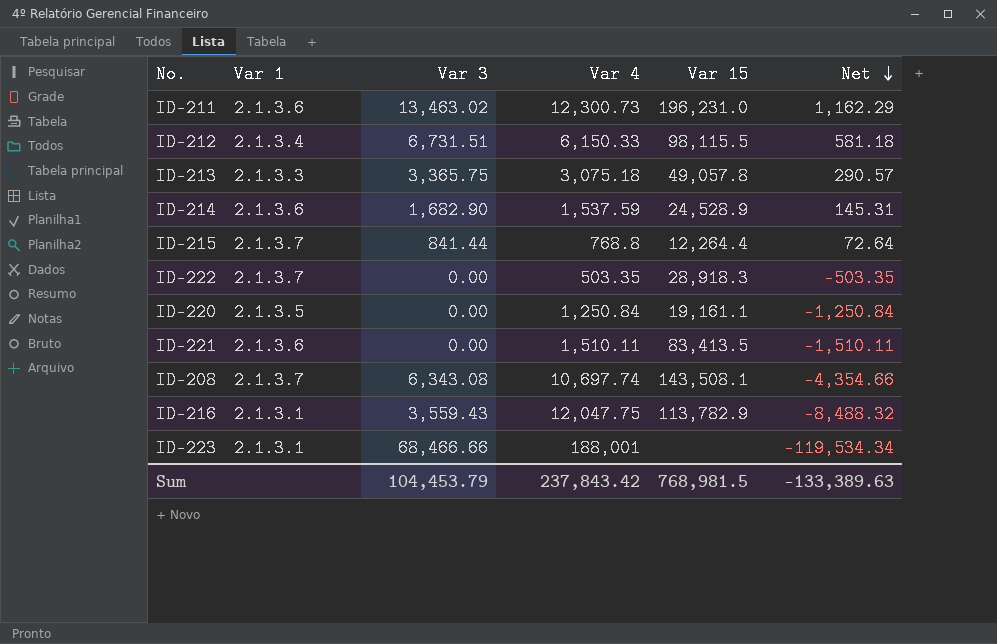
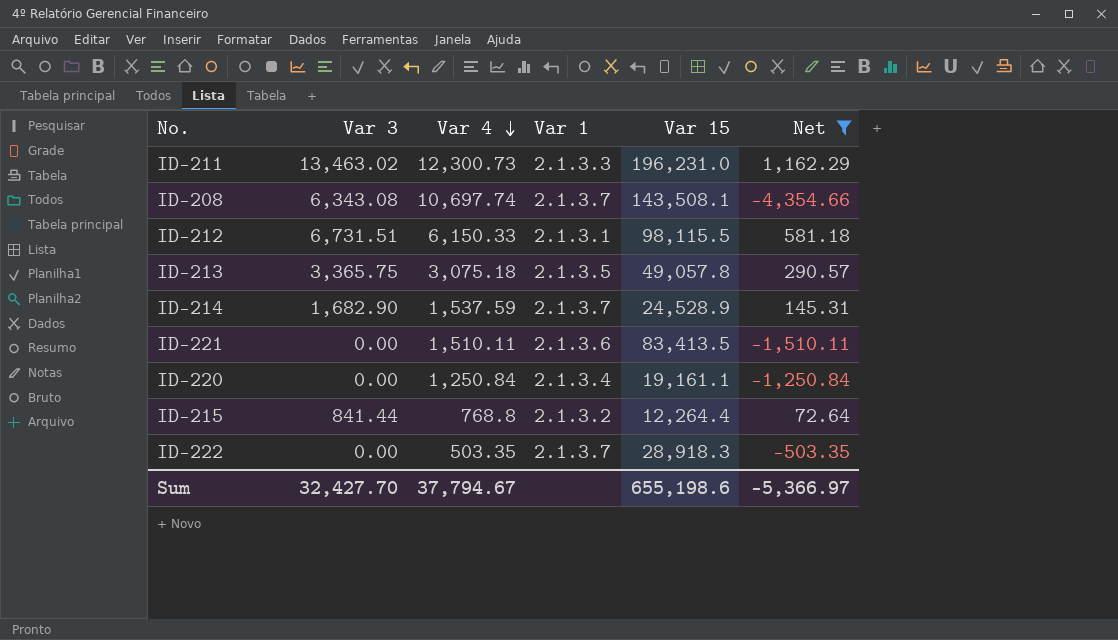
filter: none -> Net >= -4,354.66
row order: Net descending -> Var 4 descending
column Var 1 | position: 2 -> 4
ID-211 | Var 1: 2.1.3.6 -> 2.1.3.3
ID-212 | Var 1: 2.1.3.4 -> 2.1.3.1
ID-213 | Var 1: 2.1.3.3 -> 2.1.3.5
ID-214 | Var 1: 2.1.3.6 -> 2.1.3.7
ID-220 | Var 1: 2.1.3.5 -> 2.1.3.4
ID-215 | Var 1: 2.1.3.7 -> 2.1.3.2
Sum | Var 3: 104,453.79 -> 32,427.70
Sum | Var 4: 237,843.42 -> 37,794.67
Sum | Var 15: 768,981.5 -> 655,198.6
Sum | Net: -133,389.63 -> -5,366.97

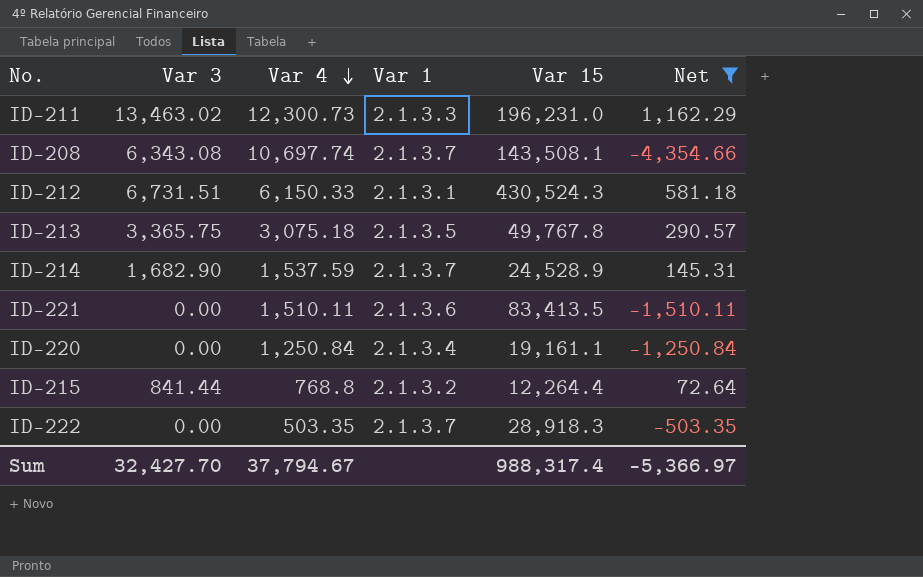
ID-212 | Var 15: 98,115.5 -> 430,524.3
ID-213 | Var 15: 49,057.8 -> 49,767.8
Sum | Var 15: 655,198.6 -> 988,317.4

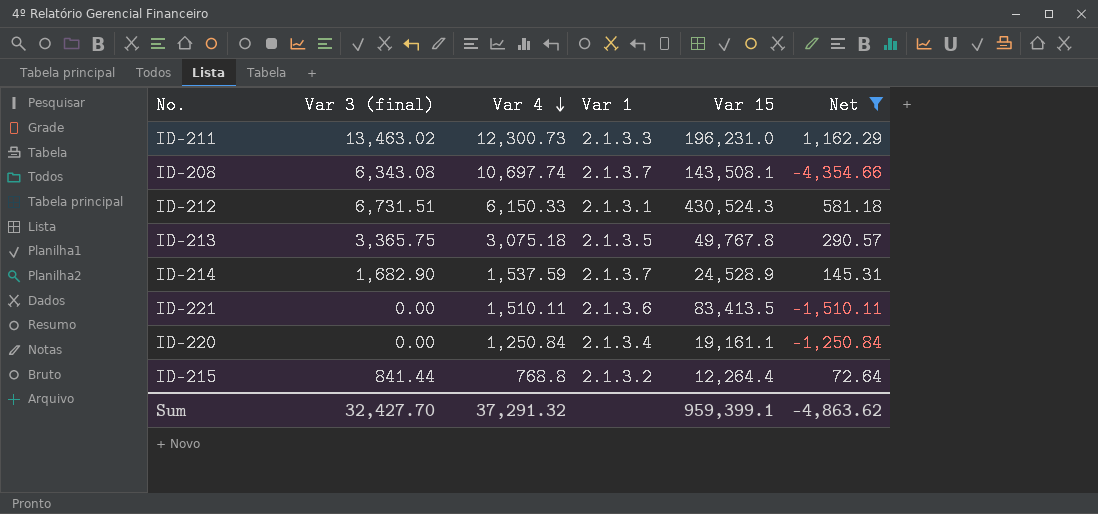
column name: Var 3 -> Var 3 (final)
row ID-222: 0.00 | 503.35 | 2.1.3.7 | 28,918.3 | -503.35 -> none
Sum | Var 4: 37,794.67 -> 37,291.32
Sum | Var 15: 988,317.4 -> 959,399.1
Sum | Net: -5,366.97 -> -4,863.62

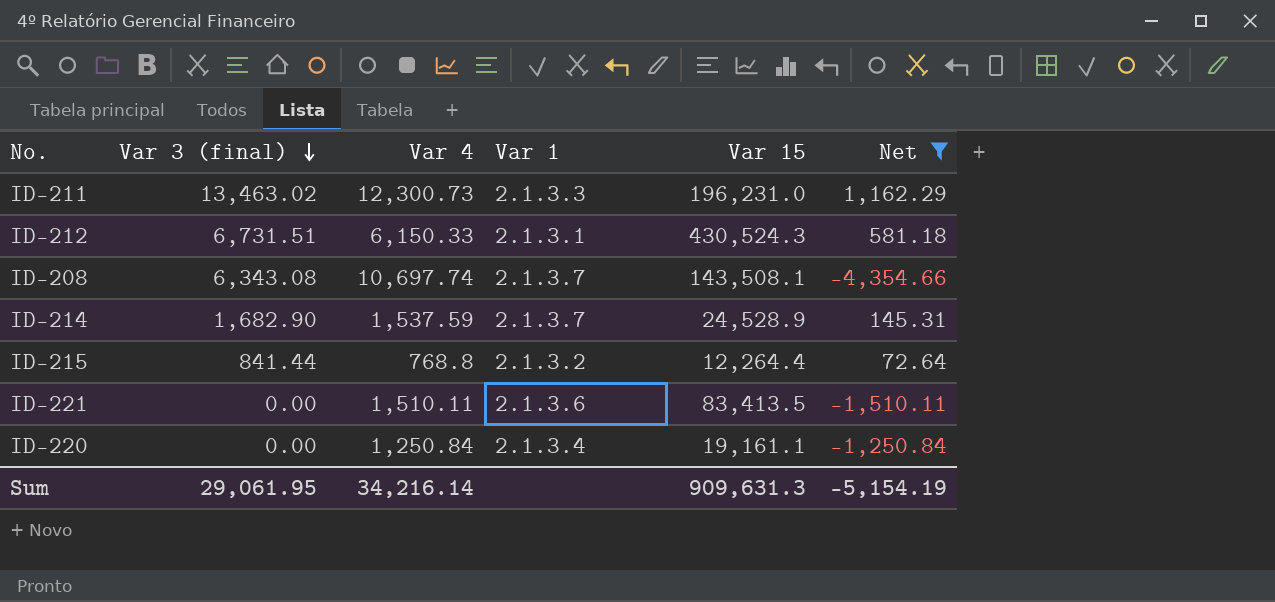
row order: Var 4 descending -> Var 3 (final) descending
row ID-213: 3,365.75 | 3,075.18 | 2.1.3.5 | 49,767.8 | 290.57 -> none
Sum | Var 3 (final): 32,427.70 -> 29,061.95
Sum | Var 4: 37,291.32 -> 34,216.14
Sum | Var 15: 959,399.1 -> 909,631.3
Sum | Net: -4,863.62 -> -5,154.19

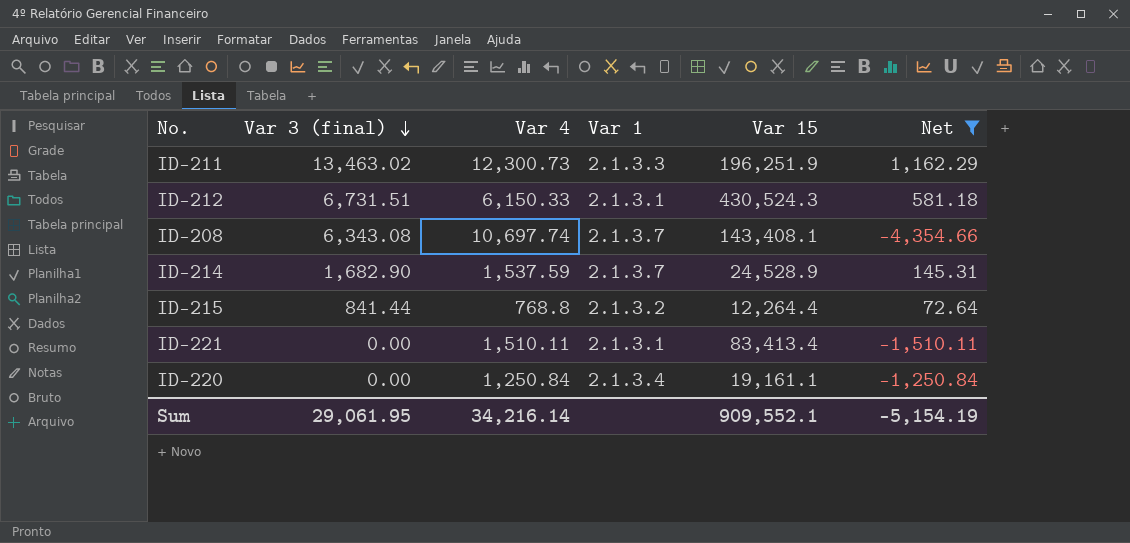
ID-211 | Var 15: 196,231.0 -> 196,251.9
ID-208 | Var 15: 143,508.1 -> 143,408.1
ID-221 | Var 1: 2.1.3.6 -> 2.1.3.1
ID-221 | Var 15: 83,413.5 -> 83,413.4
Sum | Var 15: 909,631.3 -> 909,552.1

